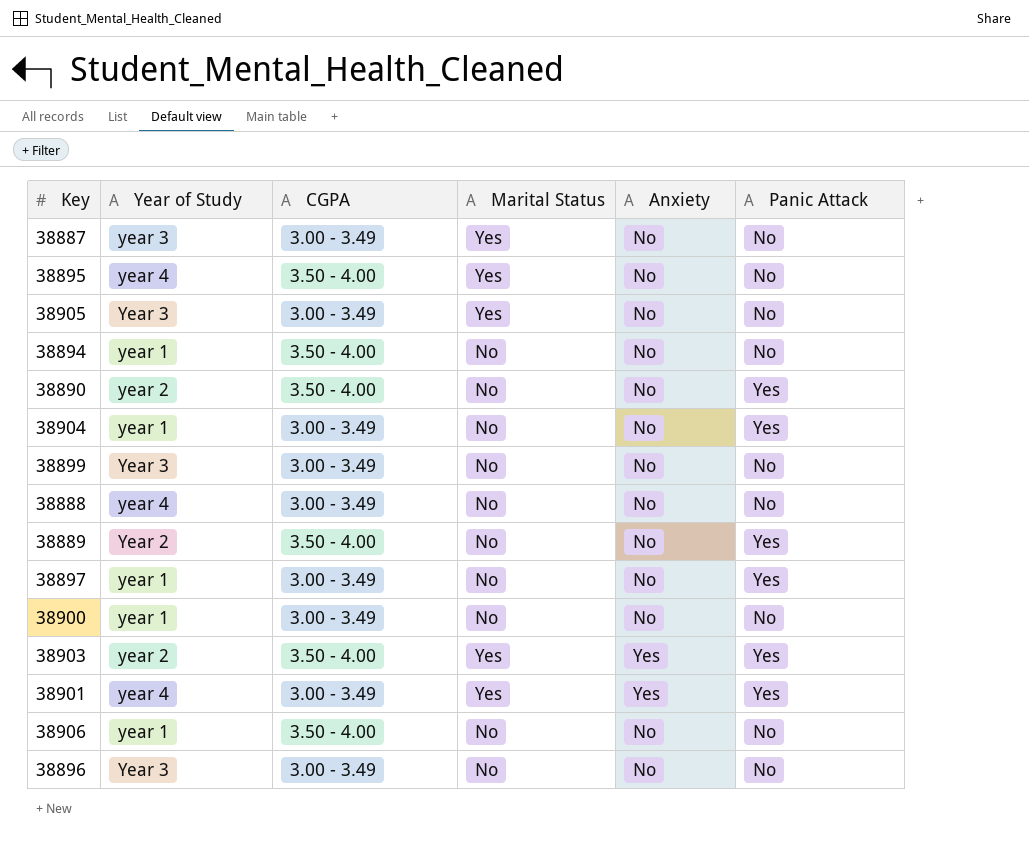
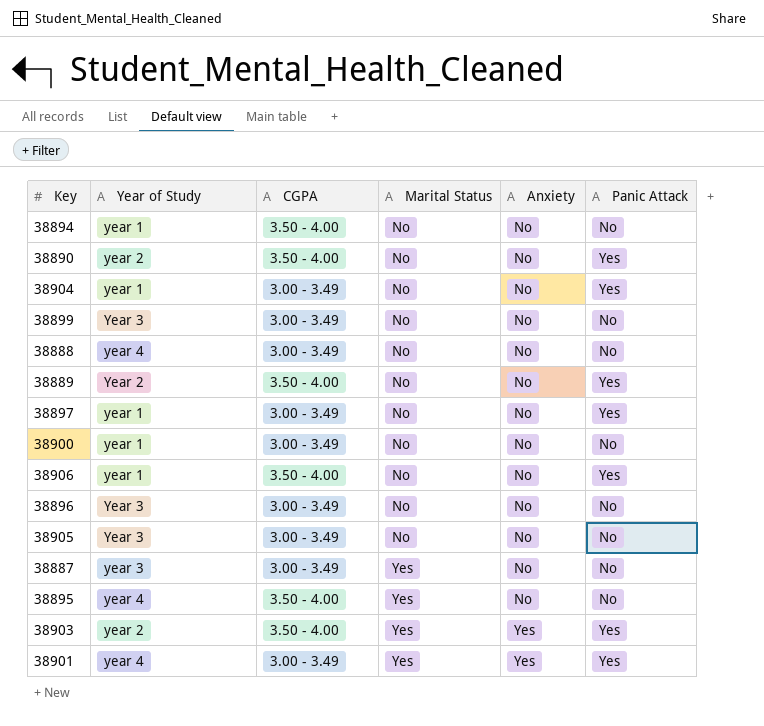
row order: none -> Marital Status ascending
38906 | Panic Attack: No -> Yes
38905 | Marital Status: Yes -> No

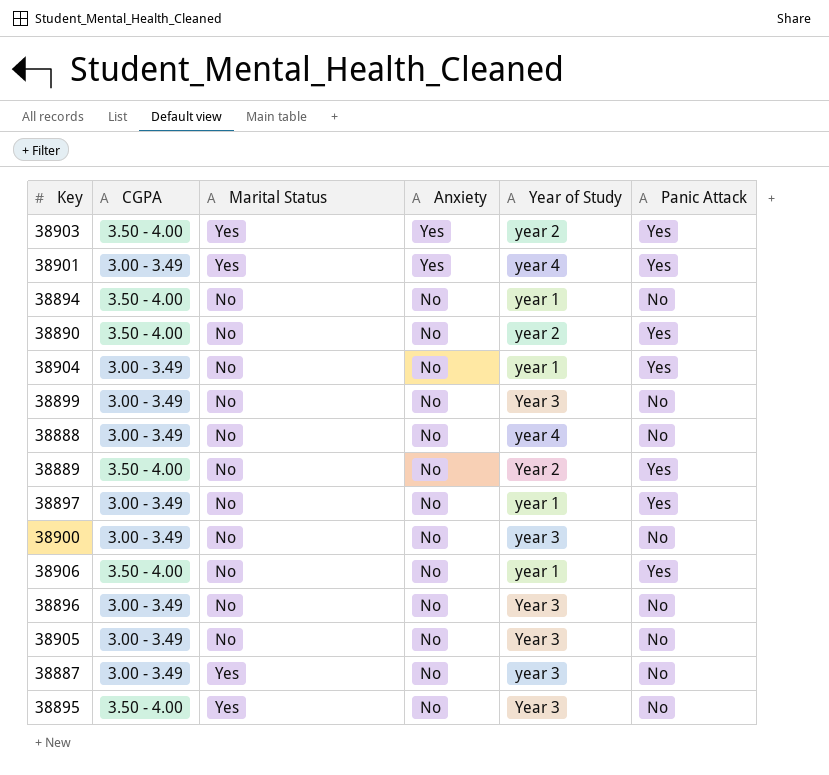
row order: Marital Status ascending -> Anxiety descending
column Year of Study | position: 2 -> 5
38900 | Year of Study: year 1 -> year 3
38895 | Year of Study: year 4 -> Year 3

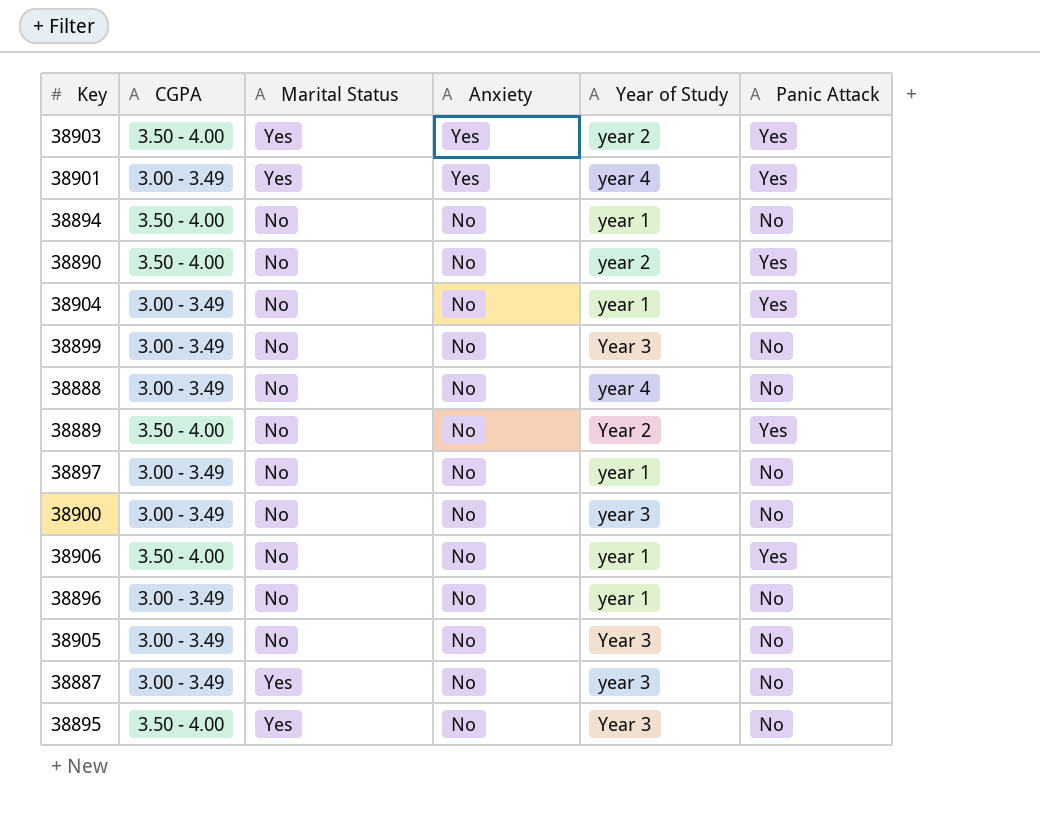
38897 | Panic Attack: Yes -> No
38896 | Year of Study: Year 3 -> year 1

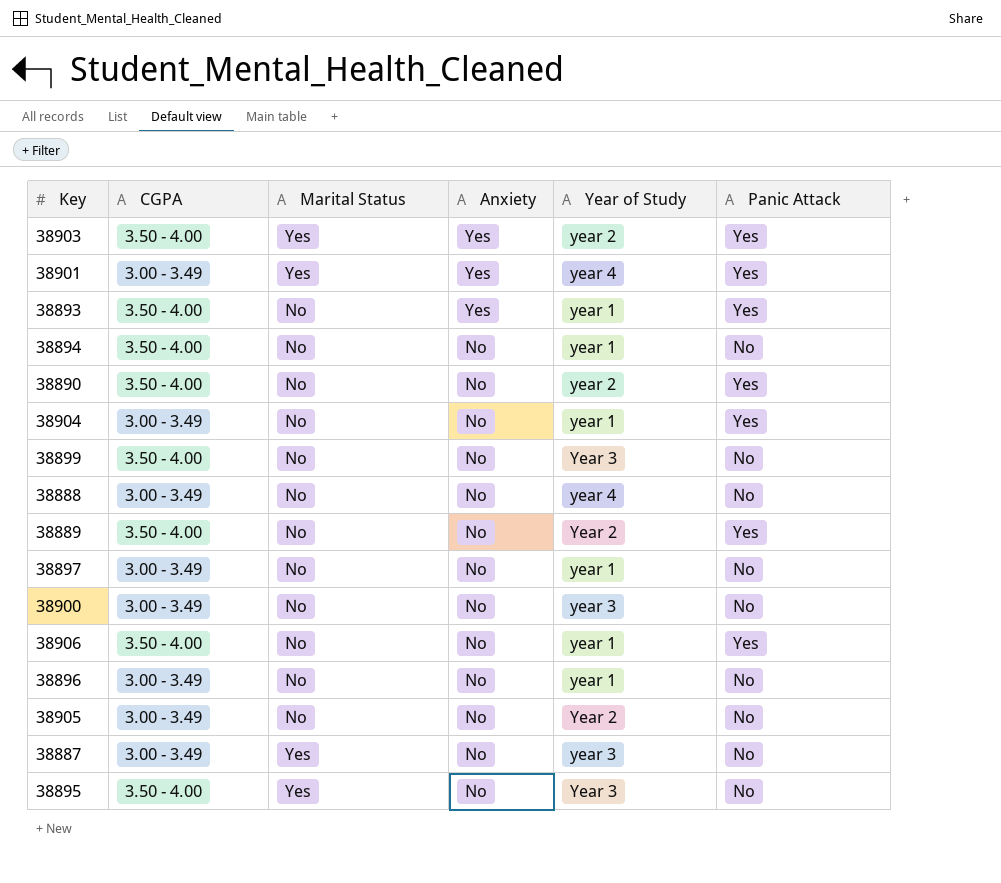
row 38893: none -> 3.50 - 4.00 | No | Yes | year 1 | Yes
38899 | CGPA: 3.00 - 3.49 -> 3.50 - 4.00
38905 | Year of Study: Year 3 -> Year 2

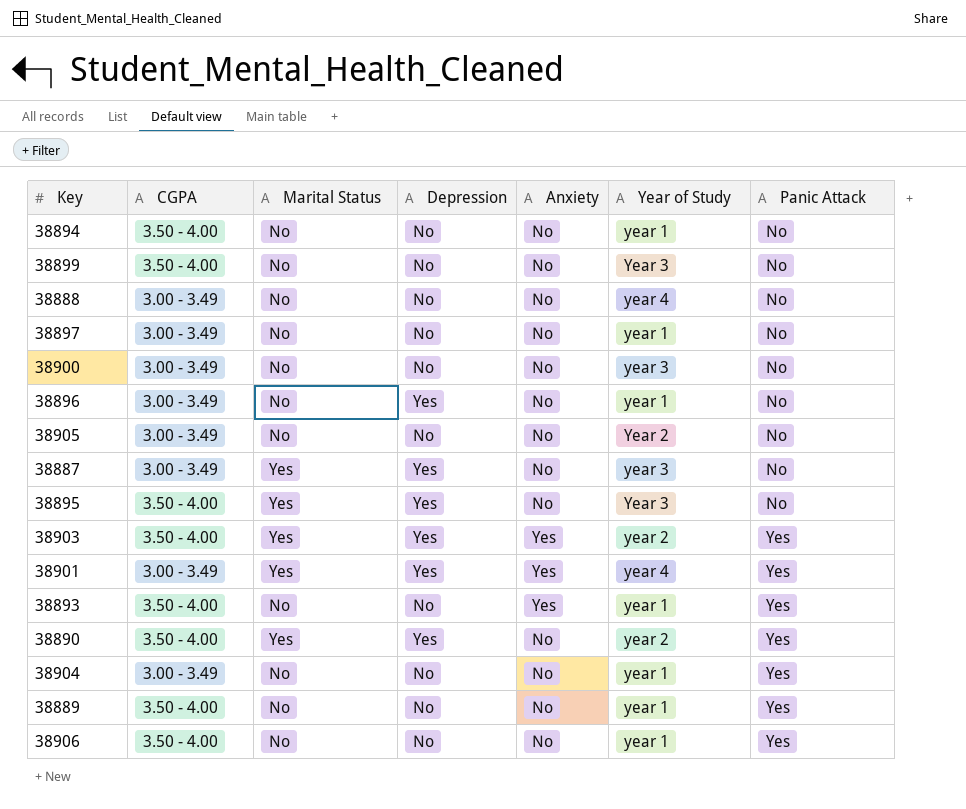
row order: Anxiety descending -> Panic Attack ascending
column Depression | position: none -> 4
38890 | Marital Status: No -> Yes
38889 | Year of Study: Year 2 -> year 1

